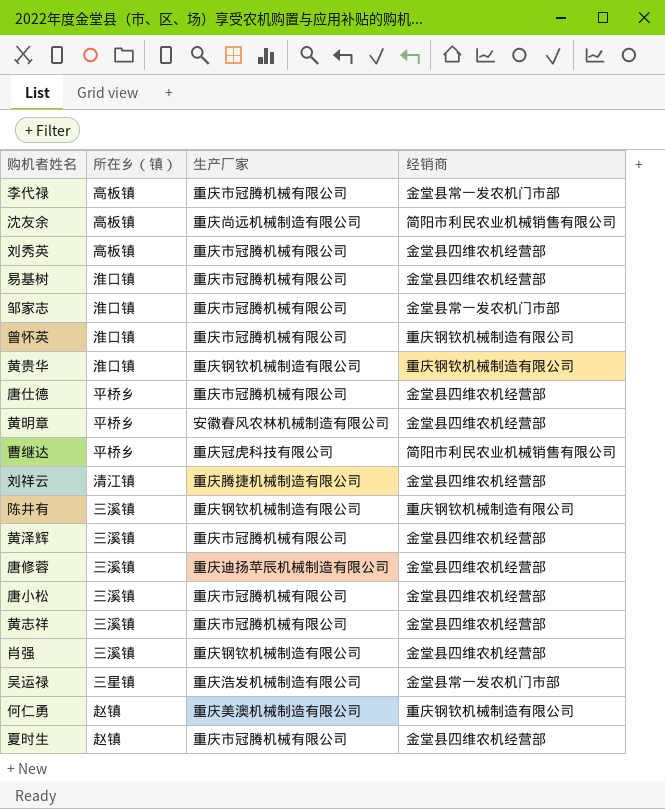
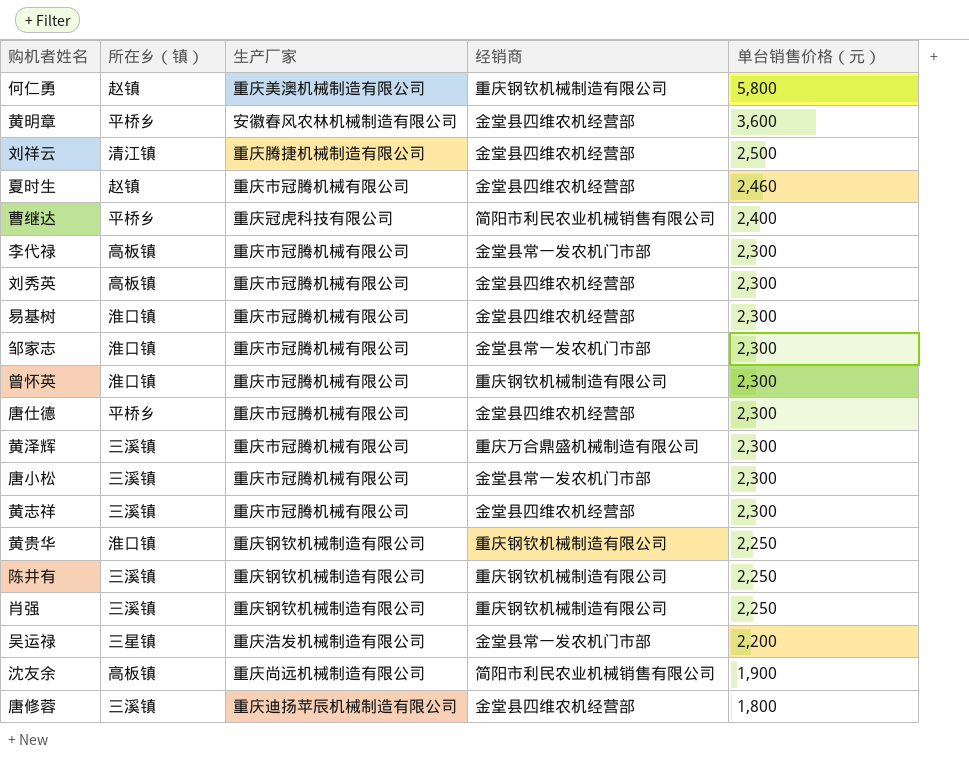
row order: none -> 单台销售价格（元） descending
column 单台销售价格（元） | position: none -> 5
黄泽辉 | 经销商: 金堂县四维农机经营部 -> 重庆万合鼎盛机械制造有限公司
唐小松 | 经销商: 金堂县四维农机经营部 -> 金堂县常一发农机门市部
肖强 | 经销商: 金堂县四维农机经营部 -> 重庆钢钦机械制造有限公司

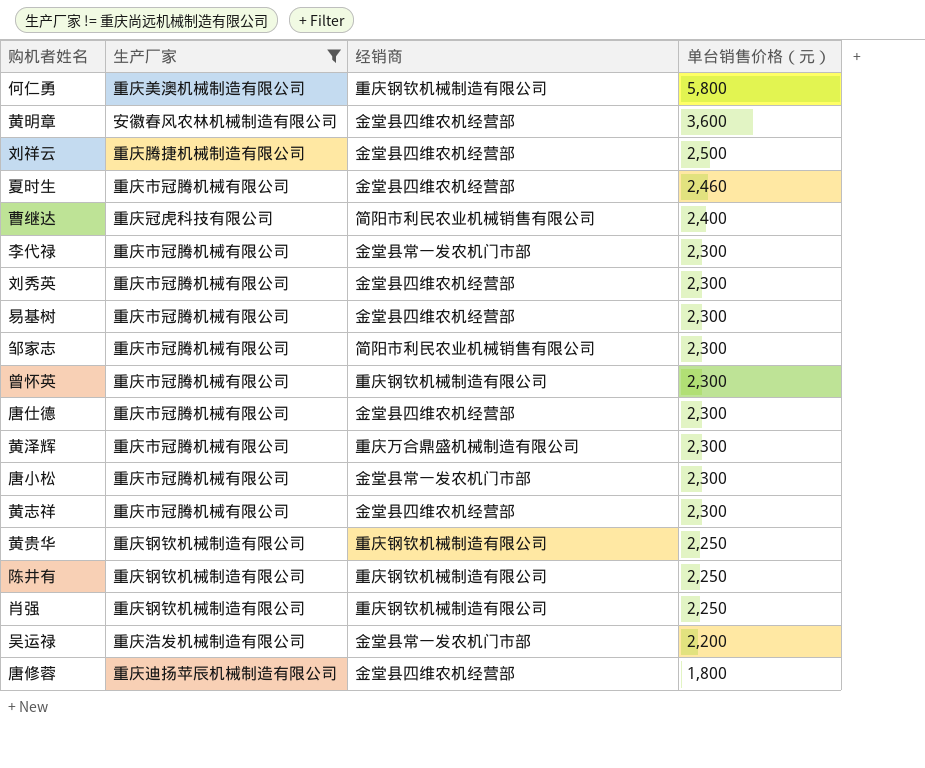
filter: none -> 生产厂家 != 重庆尚远机械制造有限公司
column 所在乡（镇） | position: 2 -> none
邹家志 | 经销商: 金堂县常一发农机门市部 -> 简阳市利民农业机械销售有限公司

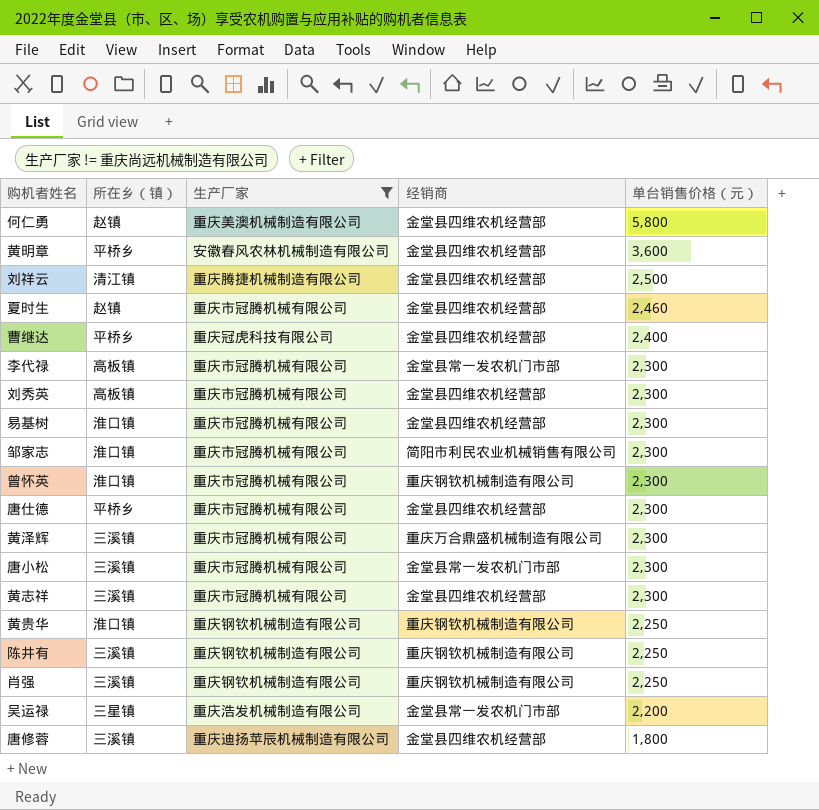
column 所在乡（镇） | position: none -> 2
何仁勇 | 经销商: 重庆钢钦机械制造有限公司 -> 金堂县四维农机经营部
曹继达 | 经销商: 简阳市利民农业机械销售有限公司 -> 金堂县四维农机经营部

